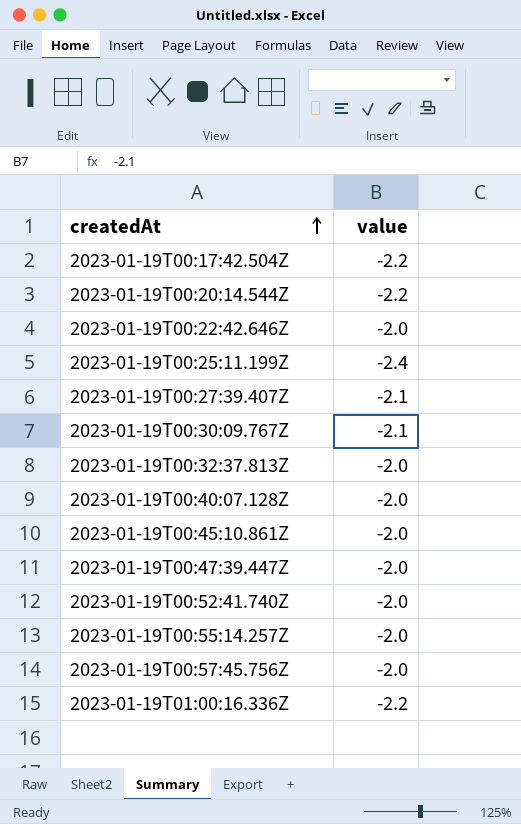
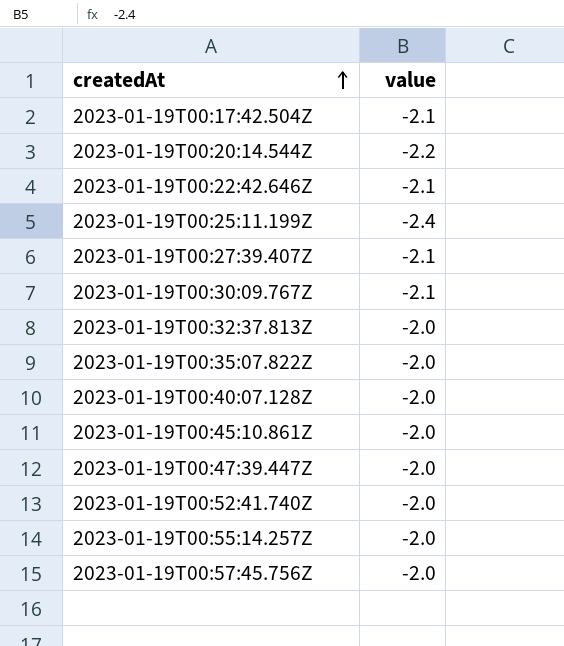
row 2023-01-19T01:00:16.336Z: -2.2 -> none
2023-01-19T00:17:42.504Z | value: -2.2 -> -2.1
2023-01-19T00:22:42.646Z | value: -2.0 -> -2.1
row 2023-01-19T00:35:07.822Z: none -> -2.0

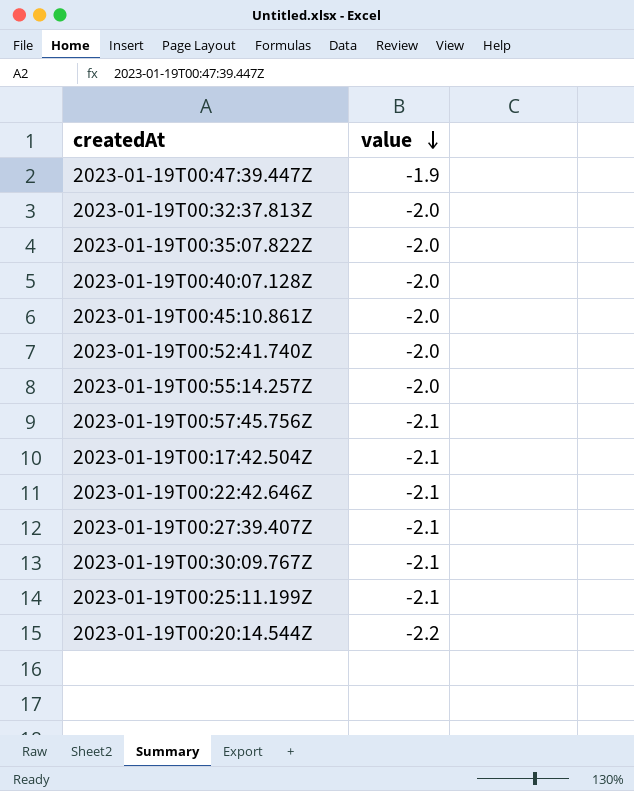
row order: createdAt ascending -> value descending
2023-01-19T00:47:39.447Z | value: -2.0 -> -1.9
2023-01-19T00:57:45.756Z | value: -2.0 -> -2.1
2023-01-19T00:25:11.199Z | value: -2.4 -> -2.1

